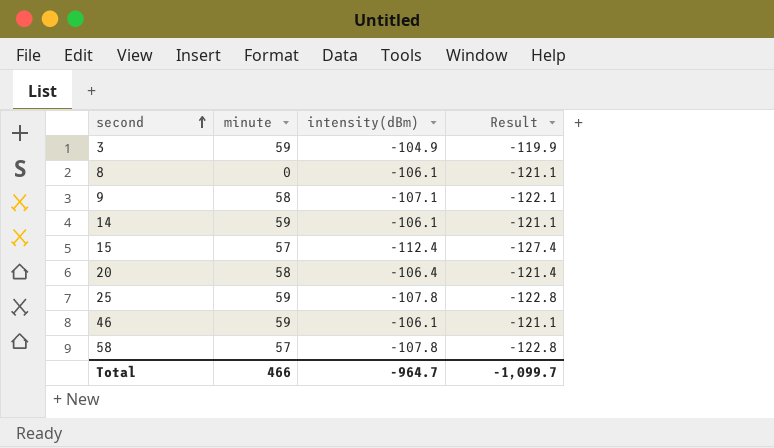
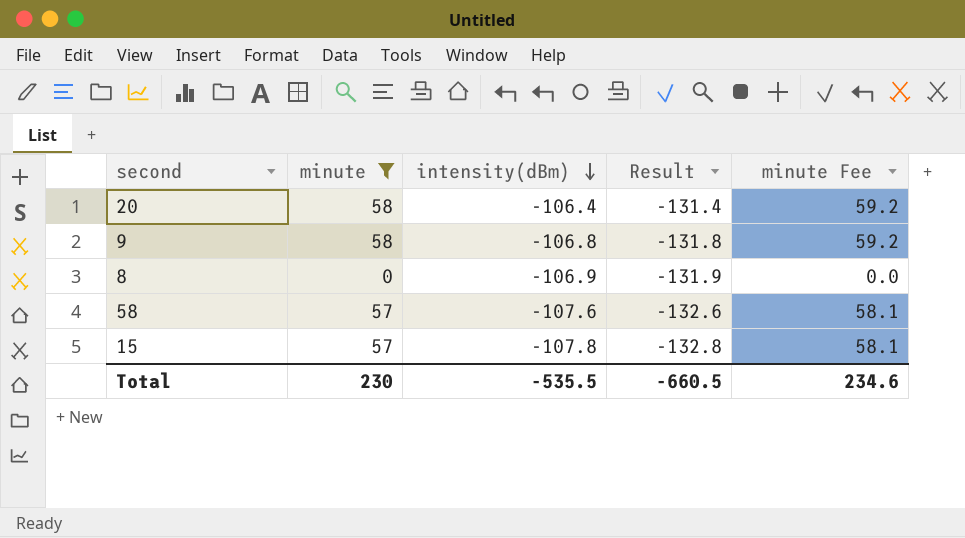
filter: none -> minute != 59
row order: second ascending -> intensity(dBm) descending
column Result | formula: [intensity(dBm)] - 15 -> [intensity(dBm)] - 25
column minute Fee | formula: none -> [minute] * 1.02
9 | intensity(dBm): -107.1 -> -106.8
8 | intensity(dBm): -106.1 -> -106.9
58 | intensity(dBm): -107.8 -> -107.6
15 | intensity(dBm): -112.4 -> -107.8
Total | minute: 466 -> 230
Total | intensity(dBm): -964.7 -> -535.5
Total | Result: -1,099.7 -> -660.5

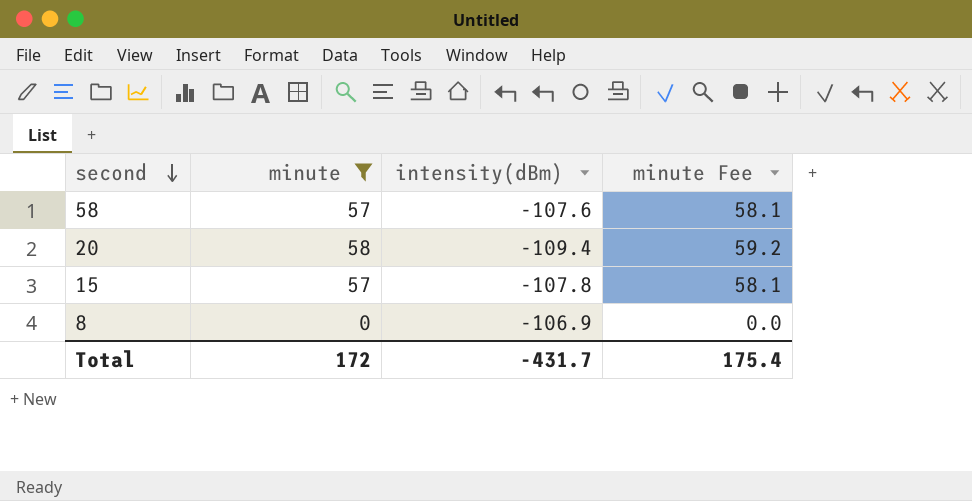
row order: intensity(dBm) descending -> second descending
column Result | formula: [intensity(dBm)] - 25 -> none
row 9: 58 | -106.8 | -131.8 | 59.2 -> none
20 | intensity(dBm): -106.4 -> -109.4
Total | minute: 230 -> 172
Total | intensity(dBm): -535.5 -> -431.7
Total | minute Fee: 234.6 -> 175.4

